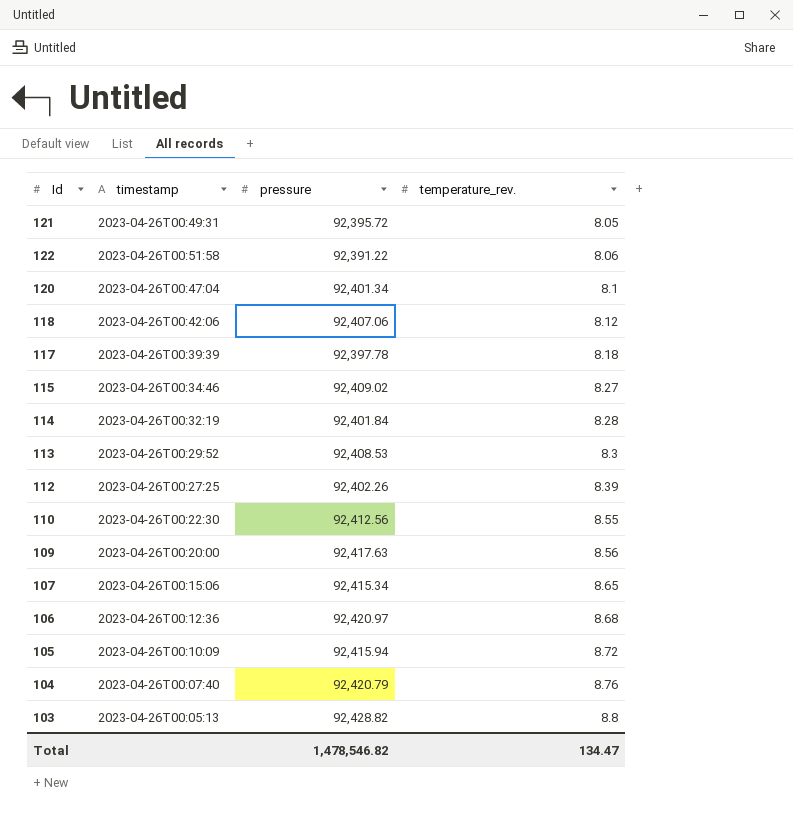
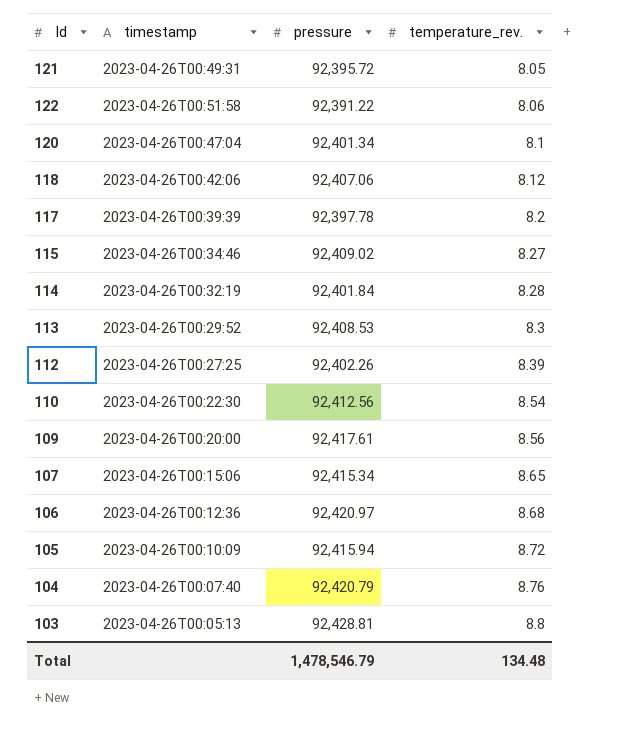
117 | temperature_rev.: 8.18 -> 8.2
110 | temperature_rev.: 8.55 -> 8.54
109 | pressure: 92,417.63 -> 92,417.61
103 | pressure: 92,428.82 -> 92,428.81
Total | pressure: 1,478,546.82 -> 1,478,546.79
Total | temperature_rev.: 134.47 -> 134.48

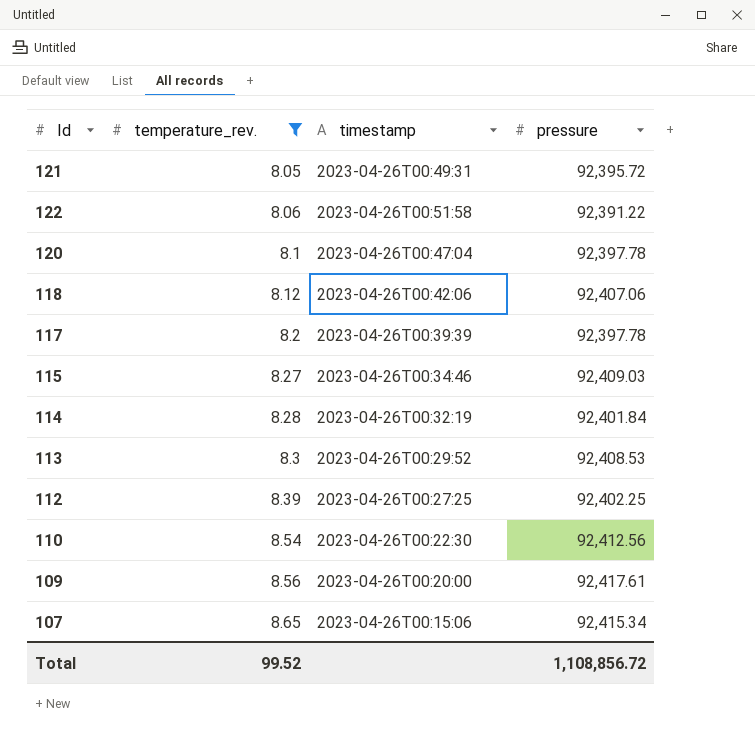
filter: none -> temperature_rev. <= 8.65
column temperature_rev. | position: 4 -> 2
120 | pressure: 92,401.34 -> 92,397.78
115 | pressure: 92,409.02 -> 92,409.03
112 | pressure: 92,402.26 -> 92,402.25
Total | temperature_rev.: 134.48 -> 99.52
Total | pressure: 1,478,546.79 -> 1,108,856.72

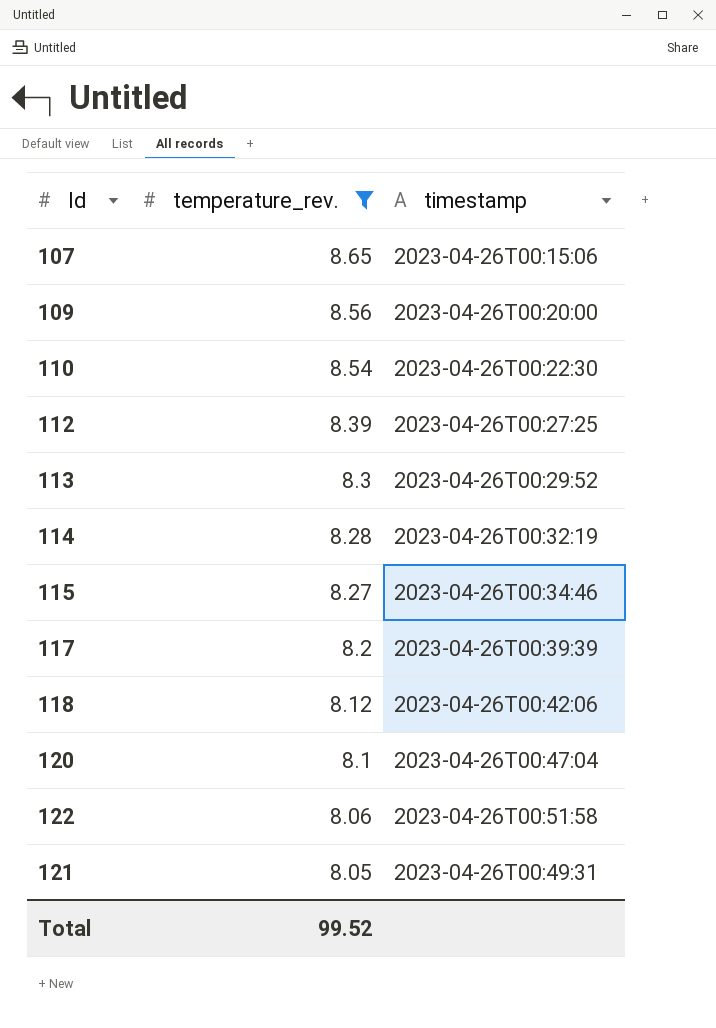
row order: temperature_rev. ascending -> temperature_rev. descending
column pressure | position: 4 -> none

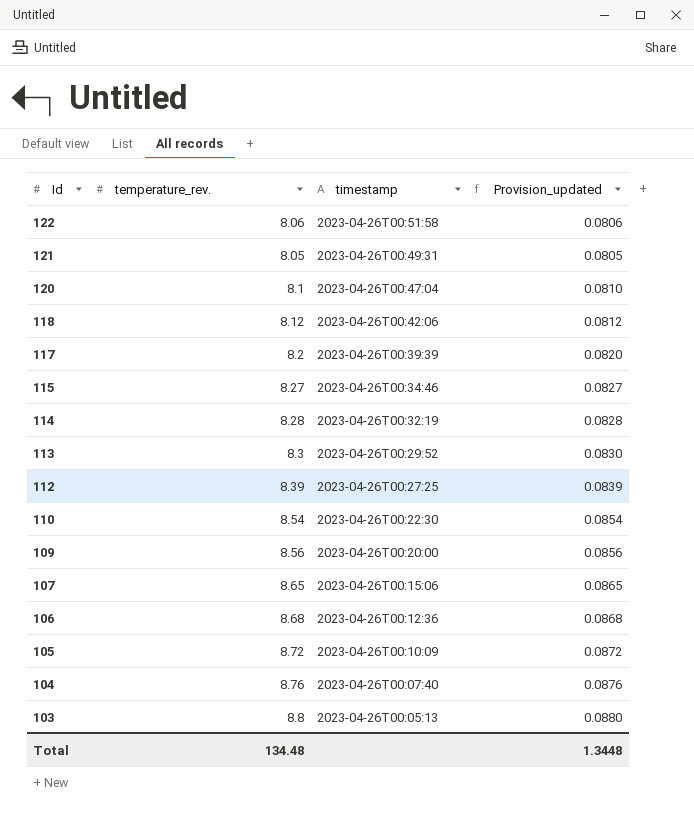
filter: temperature_rev. <= 8.65 -> none
row order: temperature_rev. descending -> Id descending
column Provision_updated | formula: none -> [temperature_rev.] * 0.01
Total | temperature_rev.: 99.52 -> 134.48

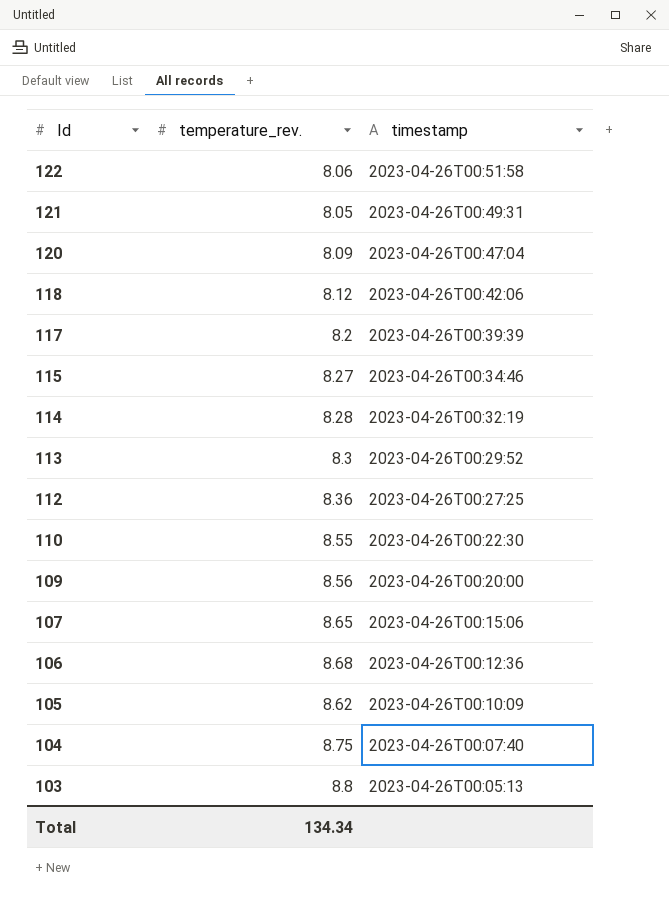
column Provision_updated | formula: [temperature_rev.] * 0.01 -> none
120 | temperature_rev.: 8.1 -> 8.09
112 | temperature_rev.: 8.39 -> 8.36
110 | temperature_rev.: 8.54 -> 8.55
105 | temperature_rev.: 8.72 -> 8.62
104 | temperature_rev.: 8.76 -> 8.75
Total | temperature_rev.: 134.48 -> 134.34

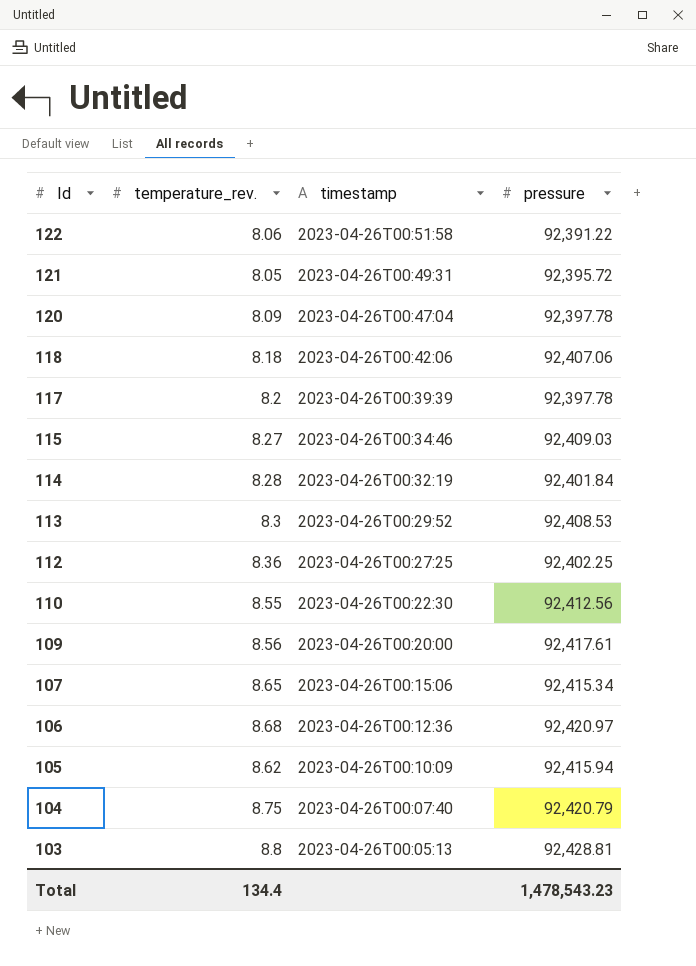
column pressure | position: none -> 4
118 | temperature_rev.: 8.12 -> 8.18
Total | temperature_rev.: 134.34 -> 134.4

